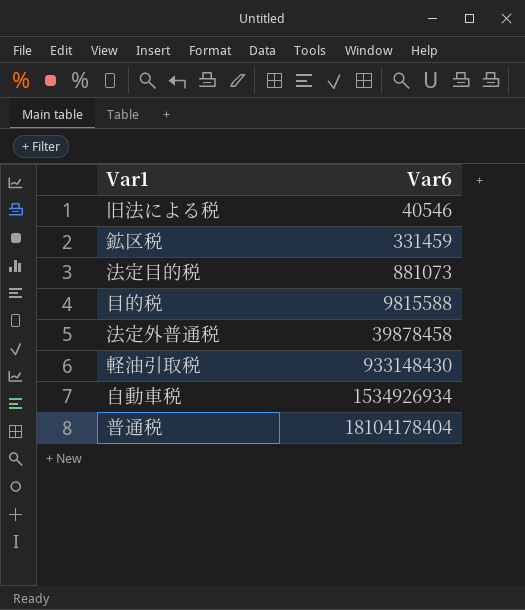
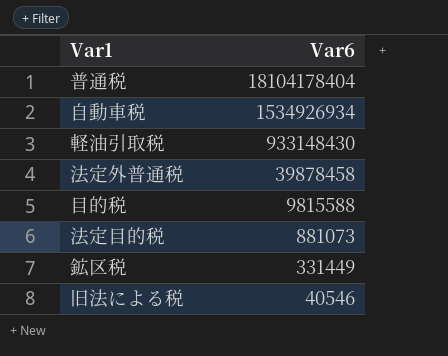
row order: Var6 ascending -> Var6 descending
鉱区税 | Var6: 331459 -> 331449

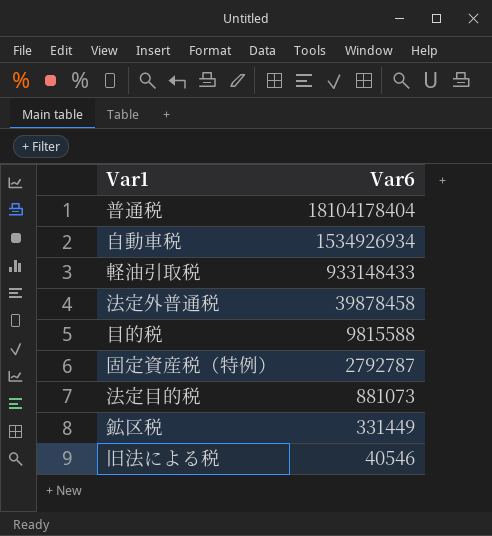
軽油引取税 | Var6: 933148430 -> 933148433
row 固定資産税（特例）: none -> 2792787

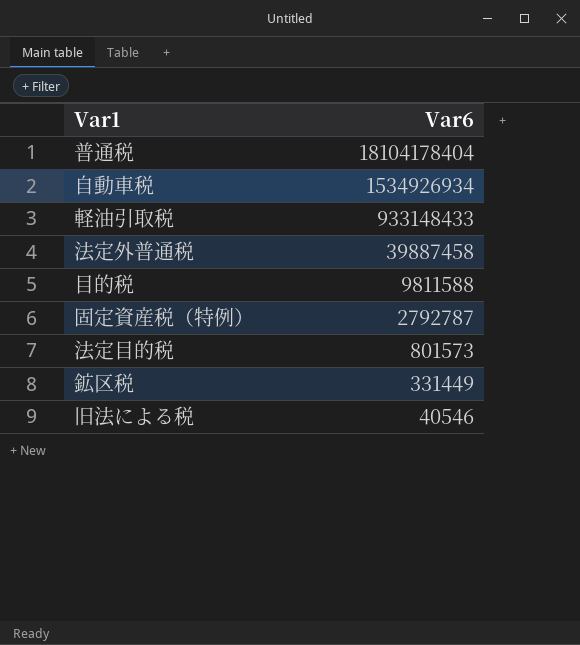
法定外普通税 | Var6: 39878458 -> 39887458
目的税 | Var6: 9815588 -> 9811588
法定目的税 | Var6: 881073 -> 801573

